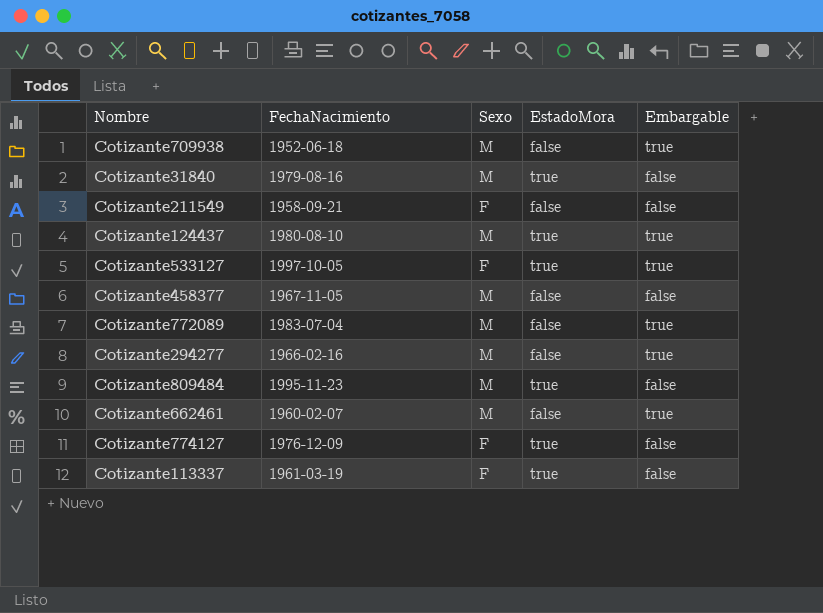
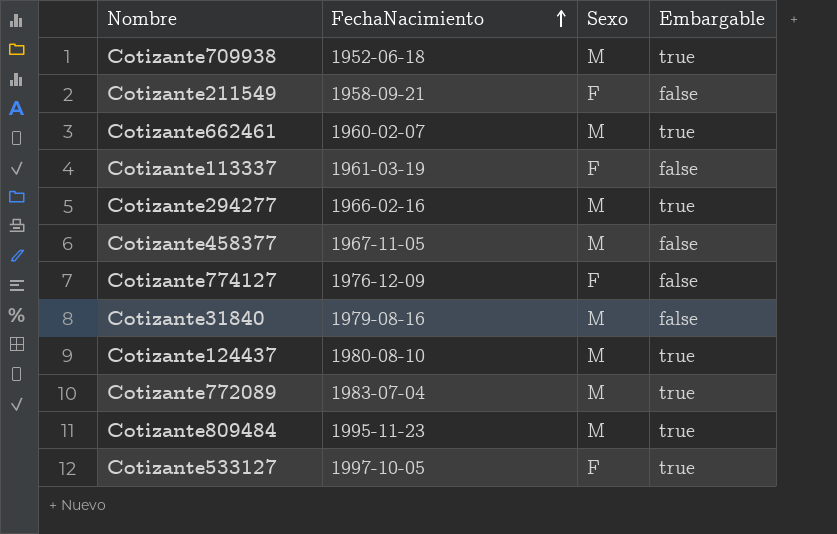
row order: none -> FechaNacimiento ascending
column EstadoMora | position: 4 -> none
Cotizante809484 | Embargable: false -> true

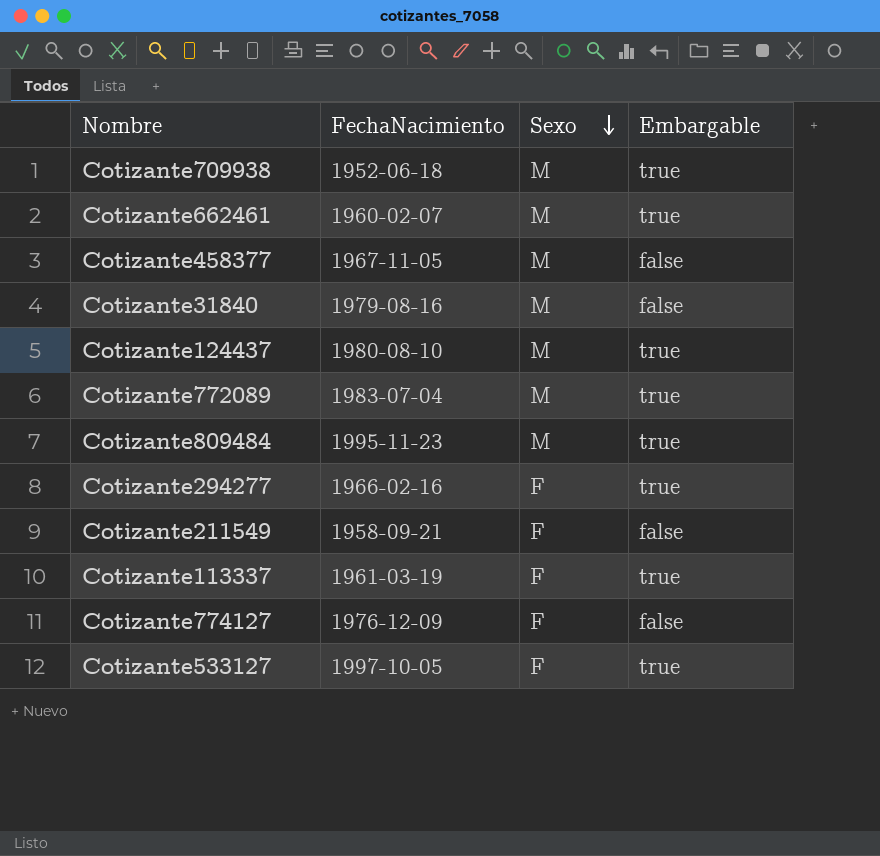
row order: FechaNacimiento ascending -> Sexo descending
Cotizante294277 | Sexo: M -> F
Cotizante113337 | Embargable: false -> true

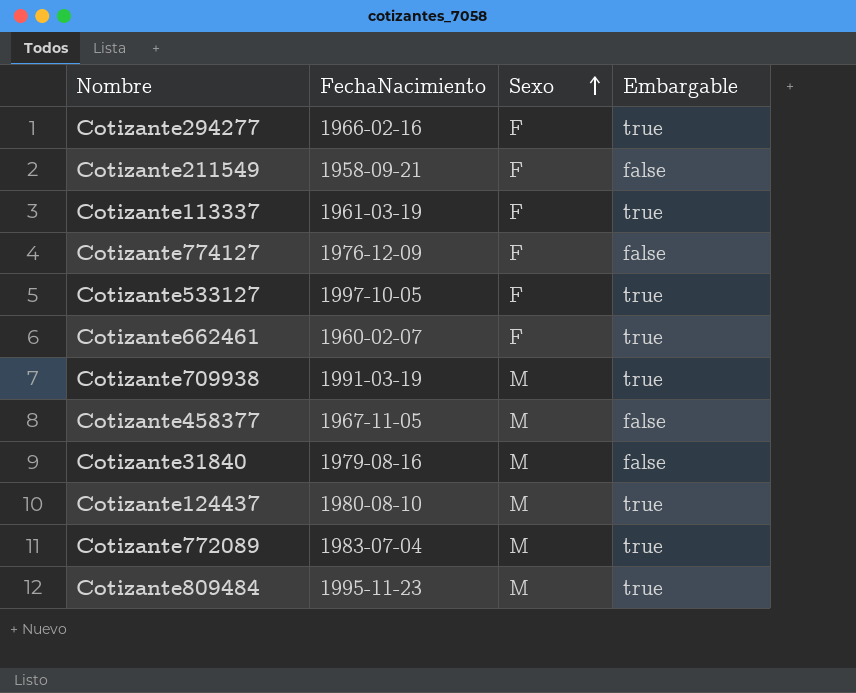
row order: Sexo descending -> Sexo ascending
Cotizante662461 | Sexo: M -> F
Cotizante709938 | FechaNacimiento: 1952-06-18 -> 1991-03-19

